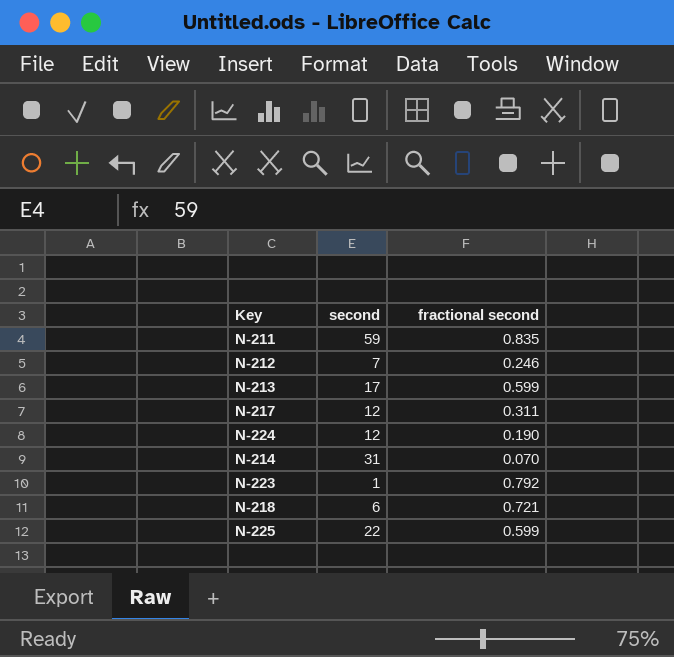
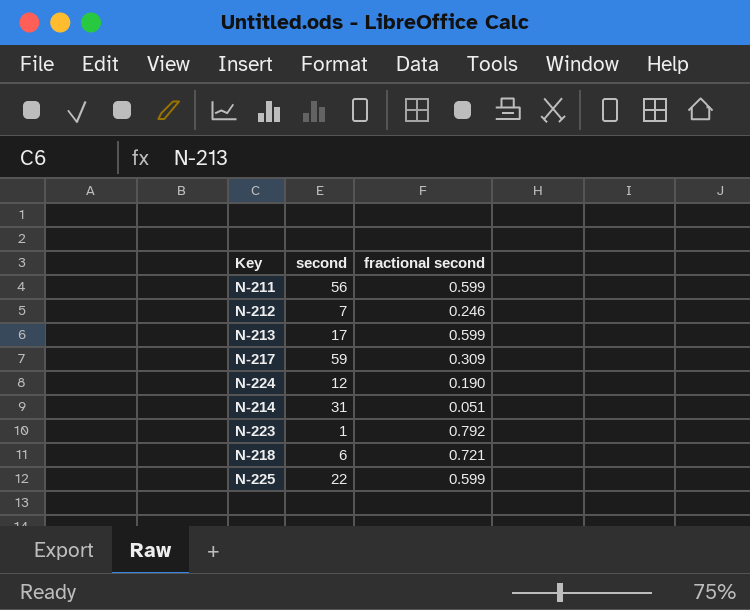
N-211 | second: 59 -> 56
N-211 | fractional second: 0.835 -> 0.599
N-217 | second: 12 -> 59
N-217 | fractional second: 0.311 -> 0.309
N-214 | fractional second: 0.070 -> 0.051

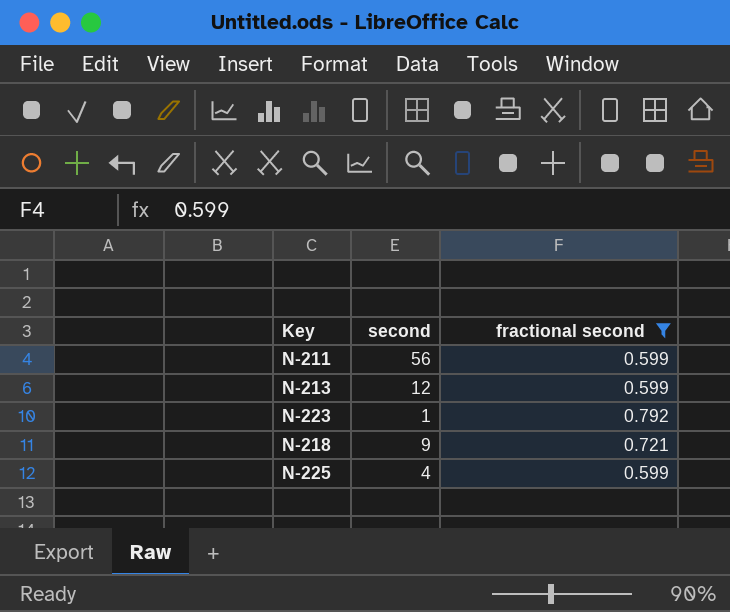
filter: none -> fractional second >= 0.599
N-213 | second: 17 -> 12
N-218 | second: 6 -> 9
N-225 | second: 22 -> 4

